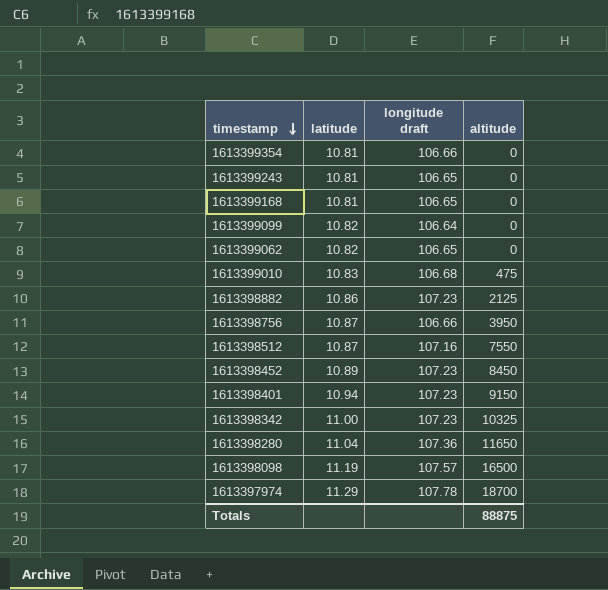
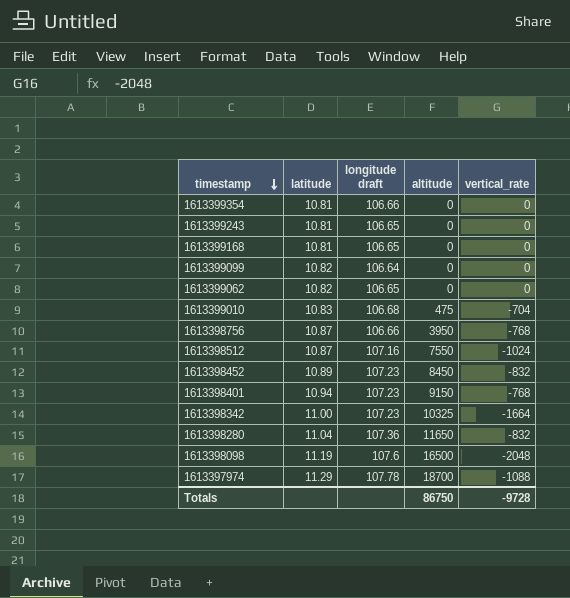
column vertical_rate | position: none -> 5
row 1613398882: 10.86 | 107.23 | 2125 -> none
1613398098 | longitude draft: 107.57 -> 107.6
Totals | altitude: 88875 -> 86750

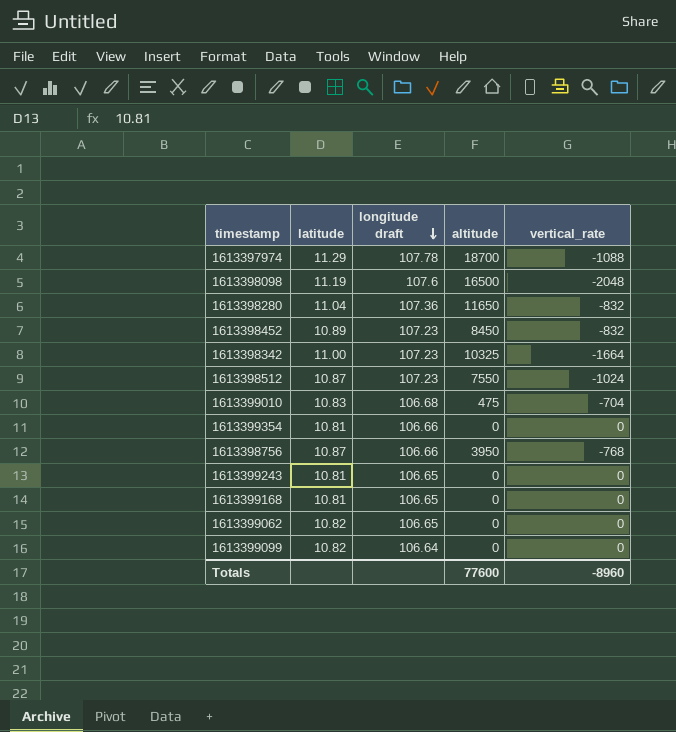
row order: timestamp descending -> longitude draft descending
row 1613398401: 10.94 | 107.23 | 9150 | -768 -> none
1613398512 | longitude draft: 107.16 -> 107.23
Totals | altitude: 86750 -> 77600
Totals | vertical_rate: -9728 -> -8960

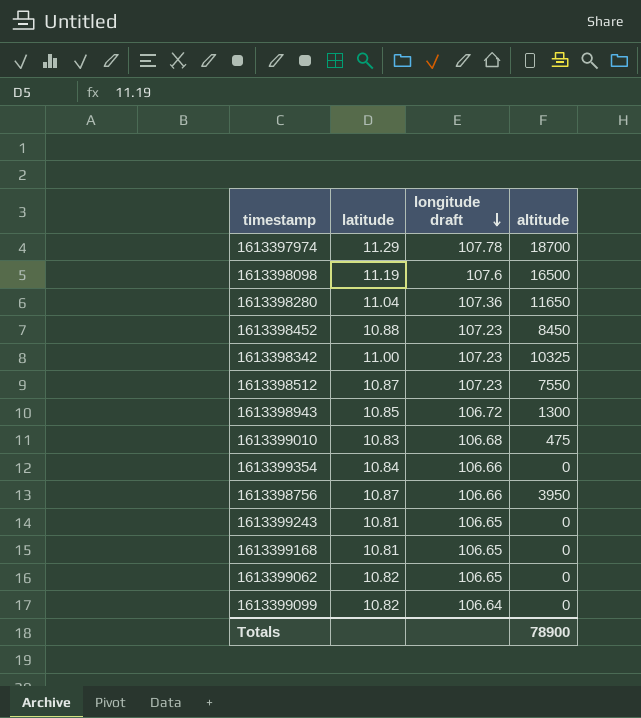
column vertical_rate | position: 5 -> none
1613398452 | latitude: 10.89 -> 10.88
row 1613398943: none -> 10.85 | 106.72 | 1300
1613399354 | latitude: 10.81 -> 10.84
Totals | altitude: 77600 -> 78900

